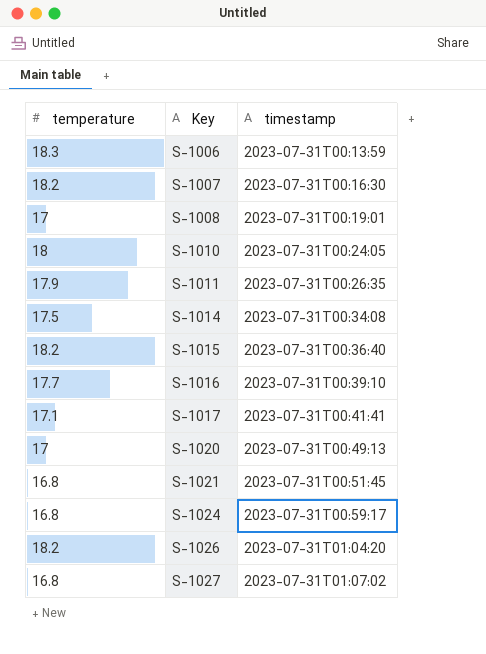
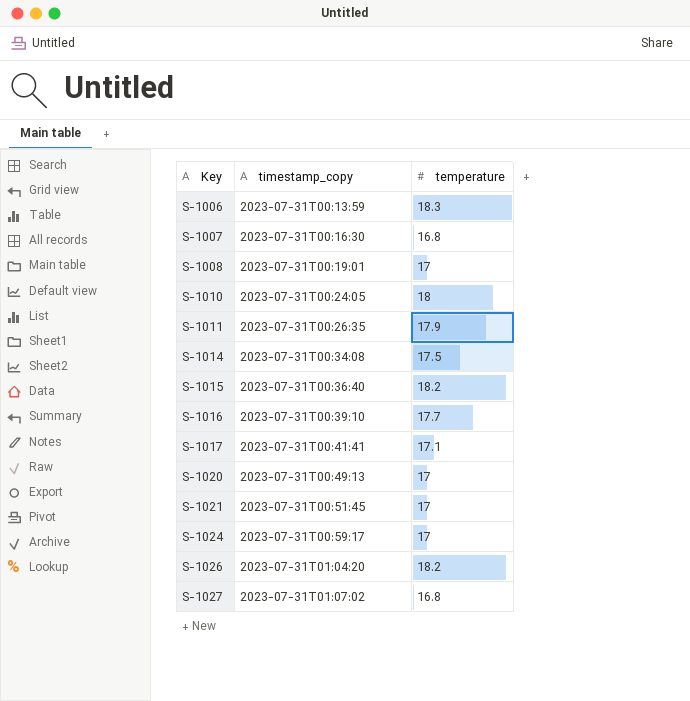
column name: timestamp -> timestamp_copy
column temperature | position: 1 -> 3
S-1007 | temperature: 18.2 -> 16.8
S-1021 | temperature: 16.8 -> 17
S-1024 | temperature: 16.8 -> 17

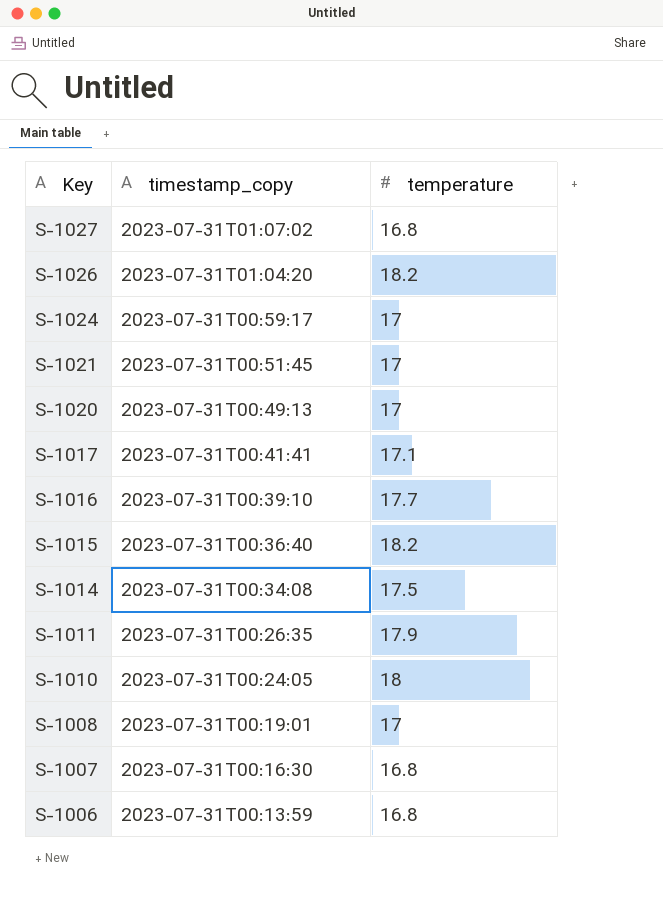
row order: Key ascending -> Key descending
S-1006 | temperature: 18.3 -> 16.8

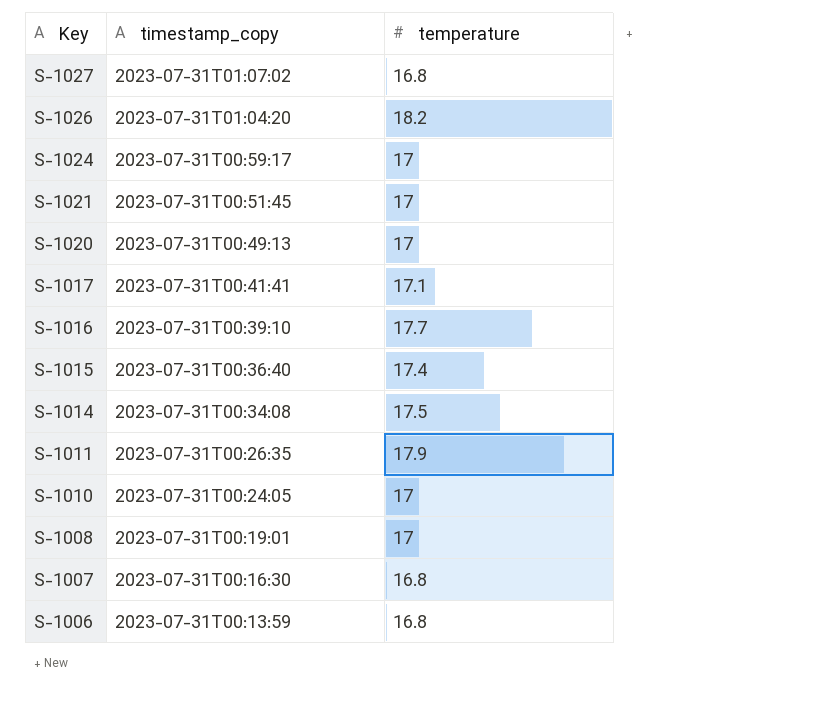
S-1015 | temperature: 18.2 -> 17.4
S-1010 | temperature: 18 -> 17

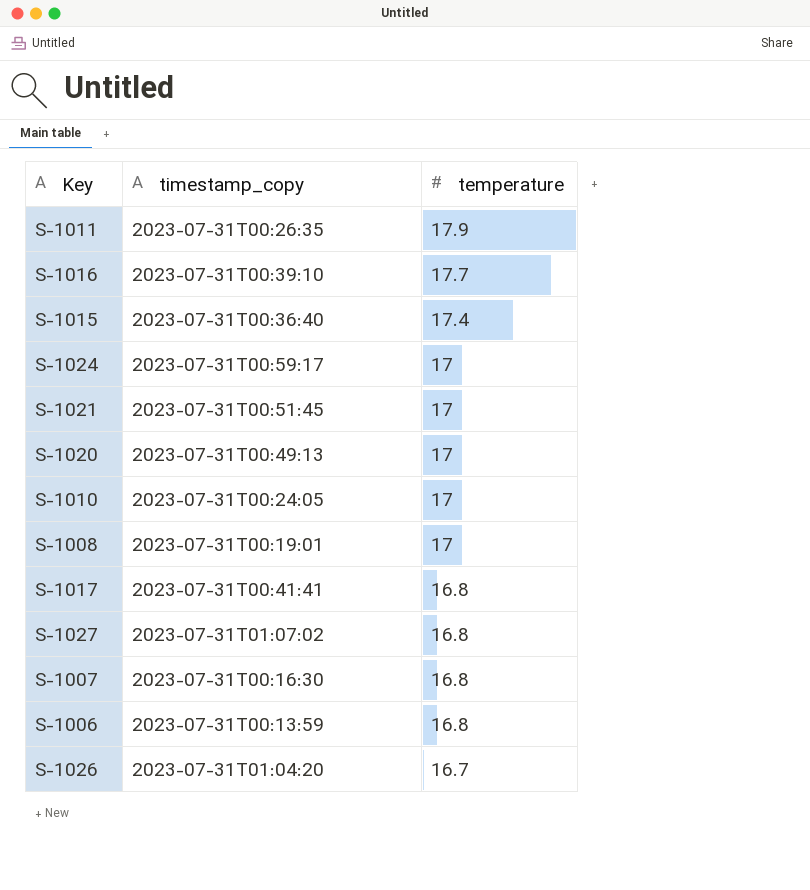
row order: Key descending -> temperature descending
row S-1014: 2023-07-31T00:34:08 | 17.5 -> none
S-1017 | temperature: 17.1 -> 16.8
S-1026 | temperature: 18.2 -> 16.7

